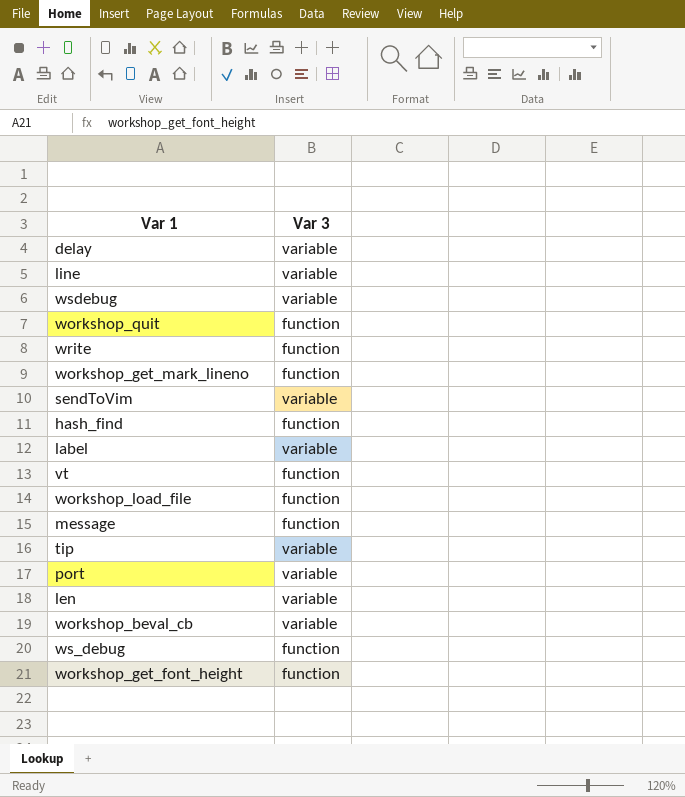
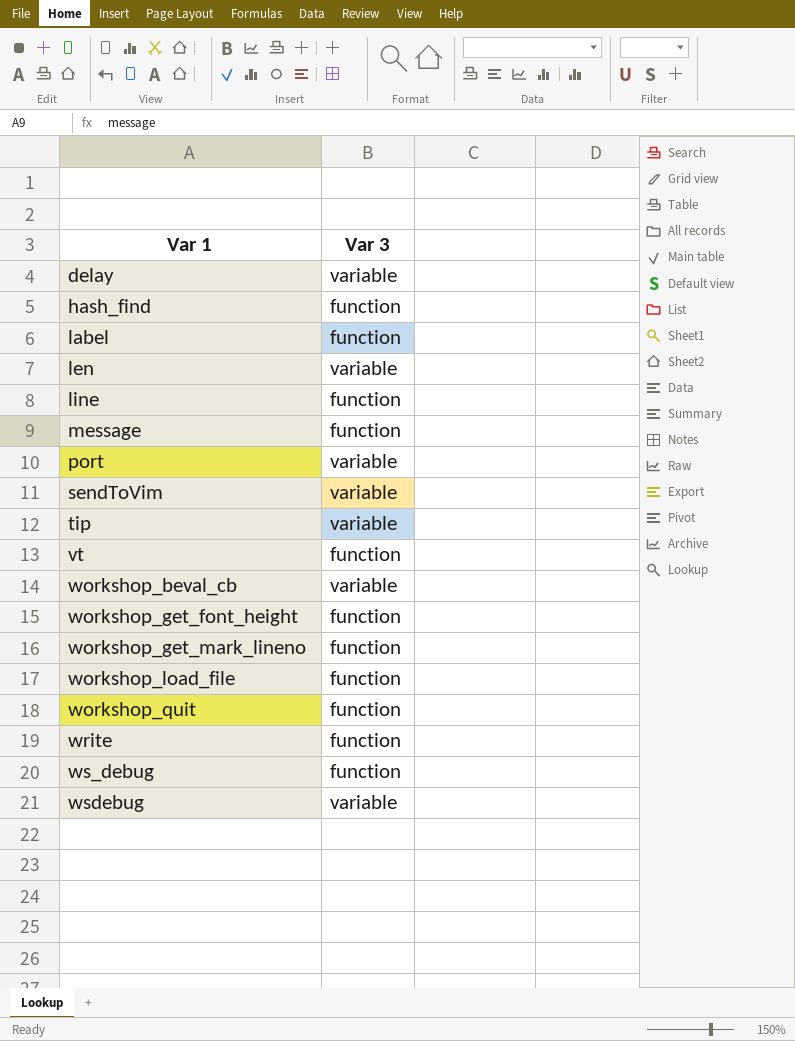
row order: none -> Var 1 ascending
label | Var 3: variable -> function
line | Var 3: variable -> function

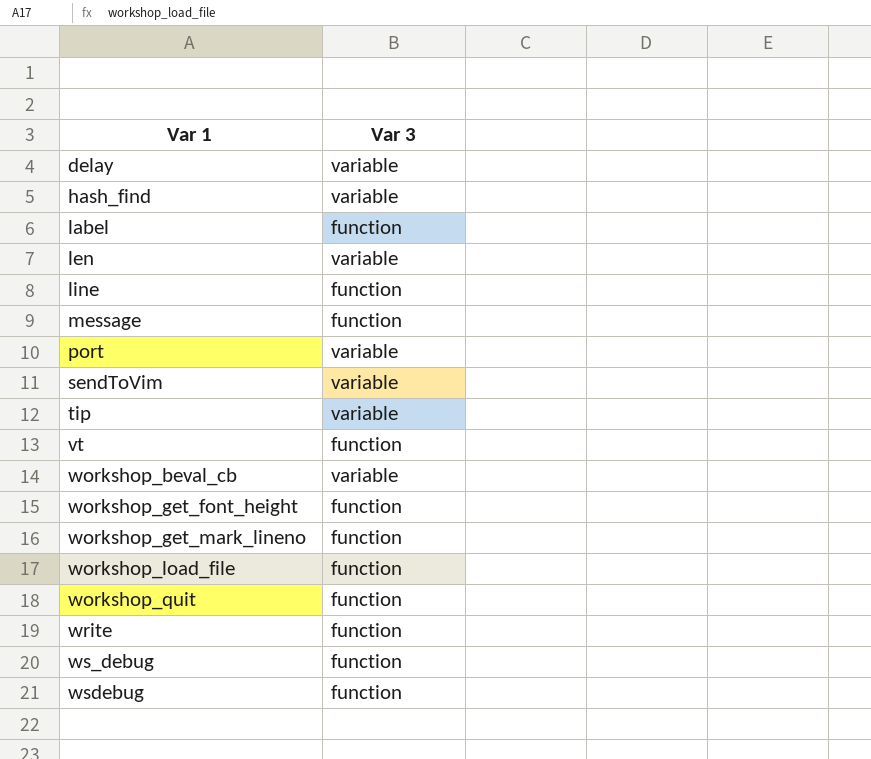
hash_find | Var 3: function -> variable
wsdebug | Var 3: variable -> function

